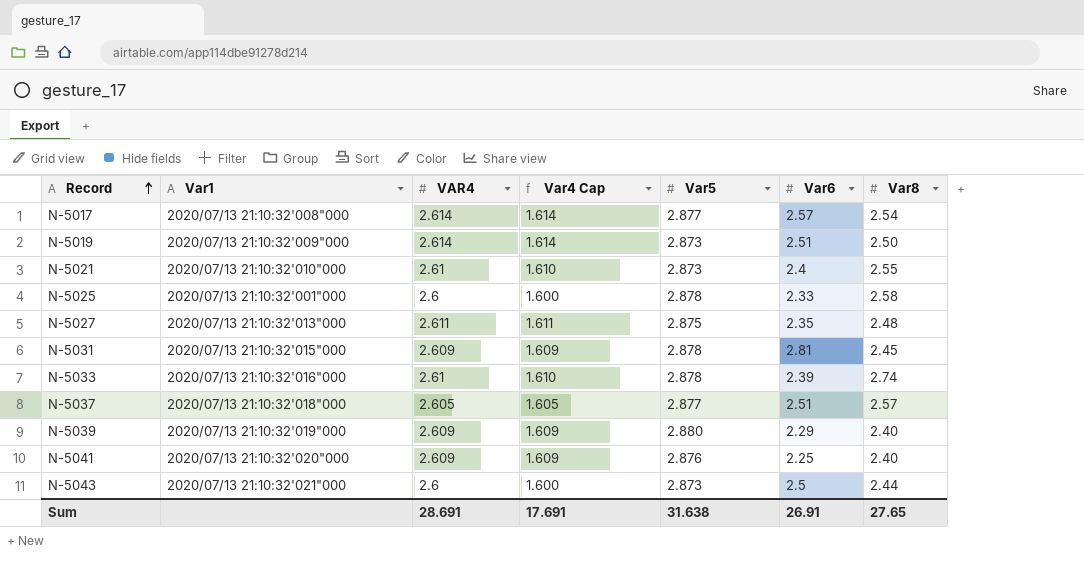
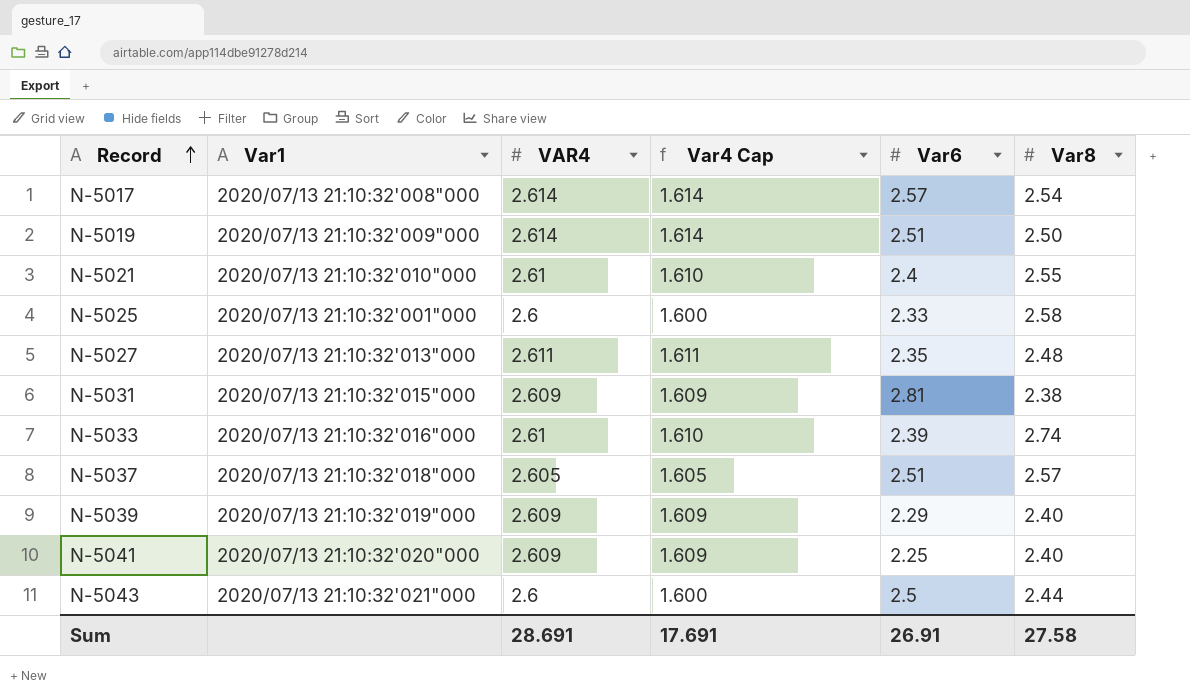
column Var5 | position: 5 -> none
N-5031 | Var8: 2.45 -> 2.38
Sum | Var8: 27.65 -> 27.58

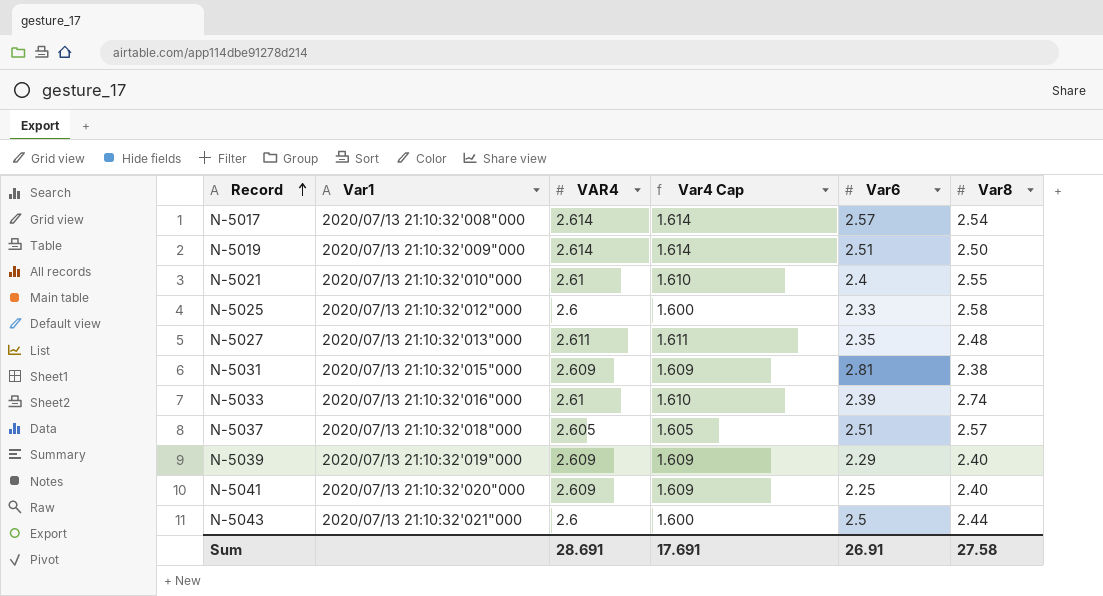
N-5025 | Var1: 2020/07/13 21:10:32'001"000 -> 2020/07/13 21:10:32'012"000

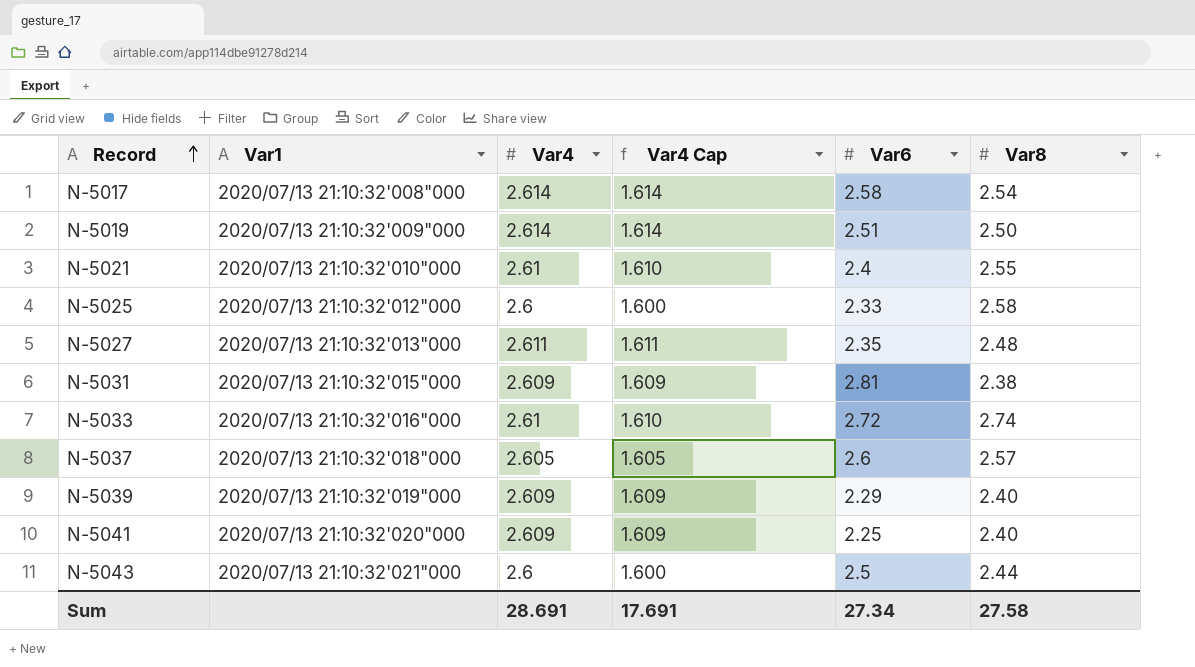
column name: VAR4 -> Var4
N-5017 | Var6: 2.57 -> 2.58
N-5033 | Var6: 2.39 -> 2.72
N-5037 | Var6: 2.51 -> 2.6
Sum | Var6: 26.91 -> 27.34

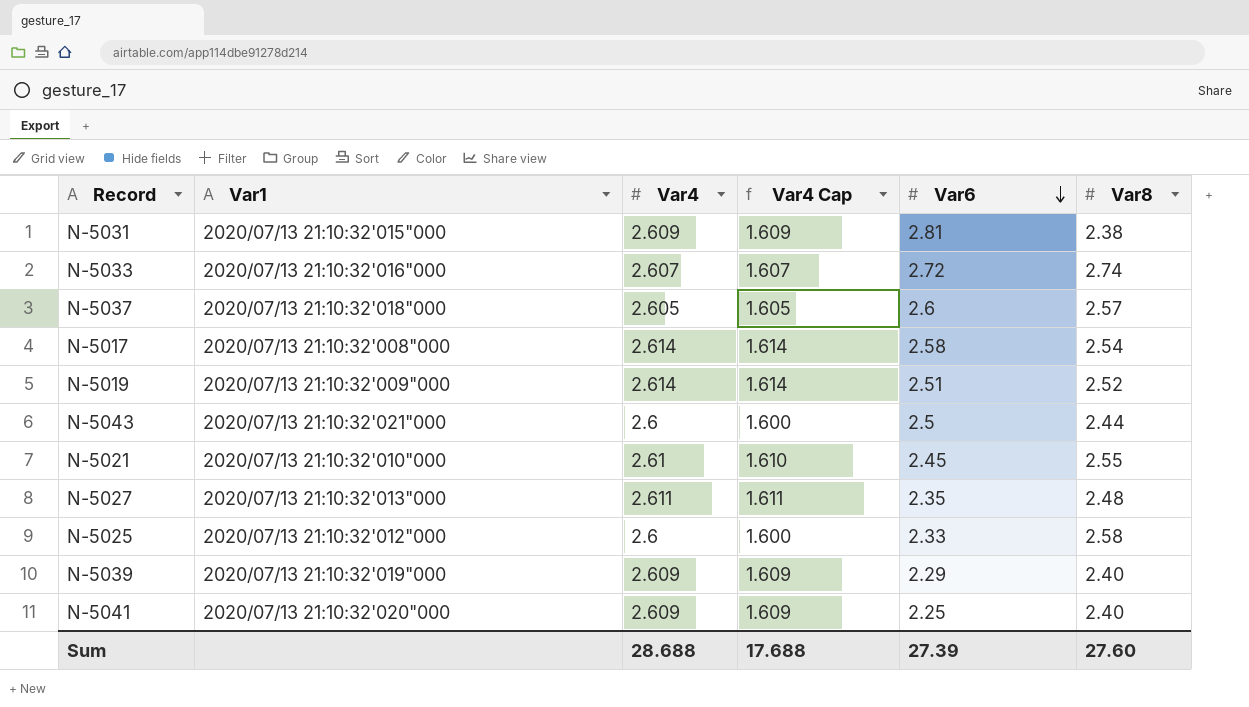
row order: Record ascending -> Var6 descending
N-5033 | Var4: 2.61 -> 2.607
N-5033 | Var4 Cap: 1.610 -> 1.607
N-5019 | Var8: 2.50 -> 2.52
N-5021 | Var6: 2.4 -> 2.45
Sum | Var4: 28.691 -> 28.688
Sum | Var4 Cap: 17.691 -> 17.688
Sum | Var6: 27.34 -> 27.39
Sum | Var8: 27.58 -> 27.60

